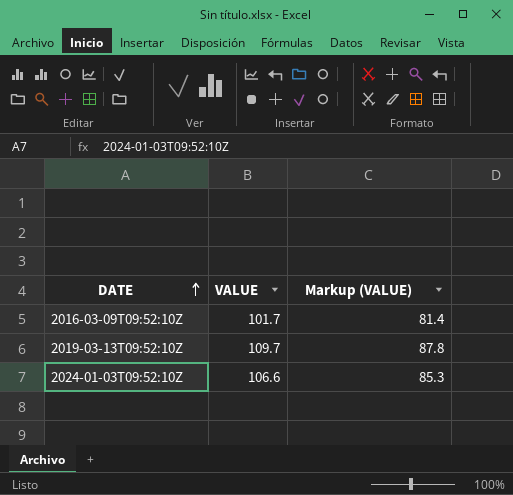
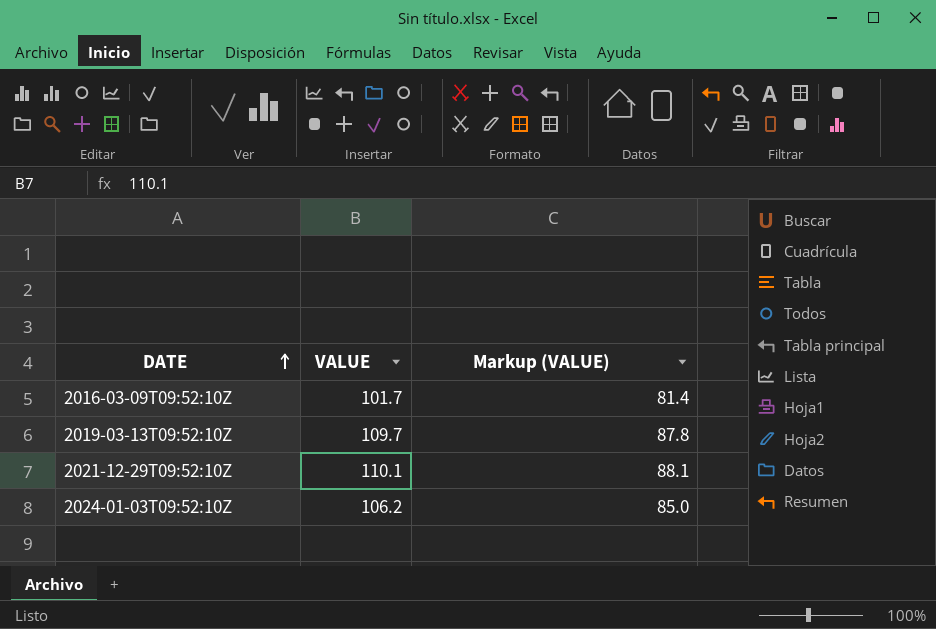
row 2021-12-29T09:52:10Z: none -> 110.1 | 88.1
2024-01-03T09:52:10Z | VALUE: 106.6 -> 106.2
2024-01-03T09:52:10Z | Markup (VALUE): 85.3 -> 85.0

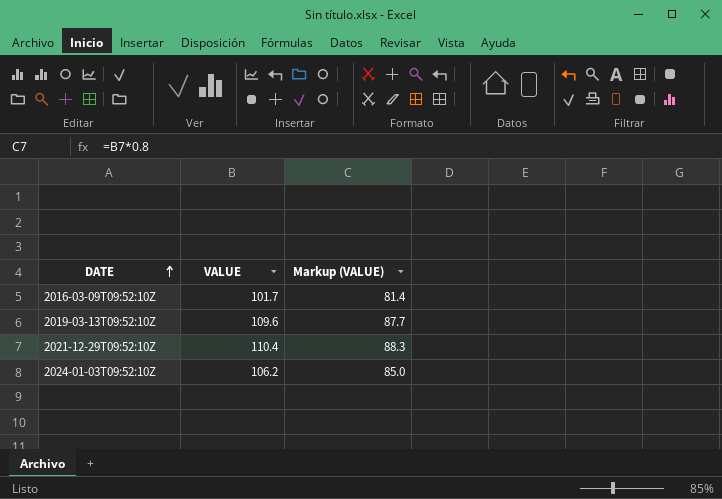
2019-03-13T09:52:10Z | VALUE: 109.7 -> 109.6
2019-03-13T09:52:10Z | Markup (VALUE): 87.8 -> 87.7
2021-12-29T09:52:10Z | VALUE: 110.1 -> 110.4
2021-12-29T09:52:10Z | Markup (VALUE): 88.1 -> 88.3

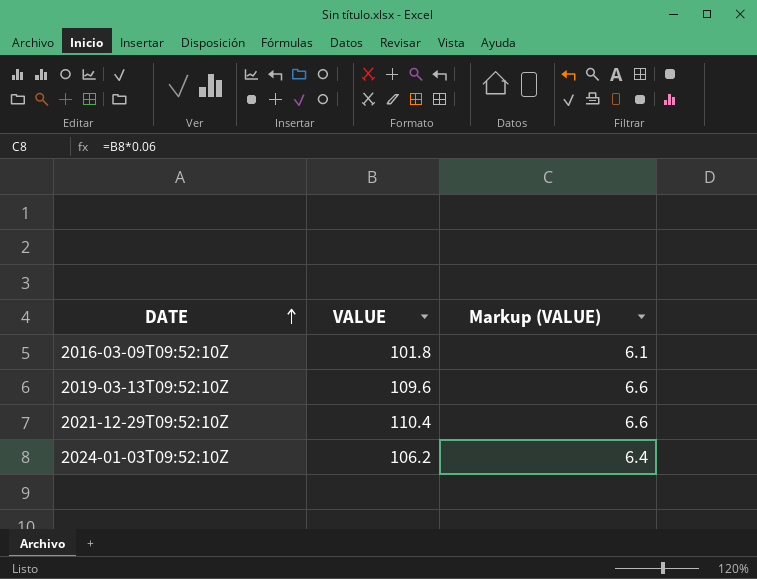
column Markup (VALUE) | formula: [VALUE] * 0.8 -> [VALUE] * 0.06
2016-03-09T09:52:10Z | VALUE: 101.7 -> 101.8

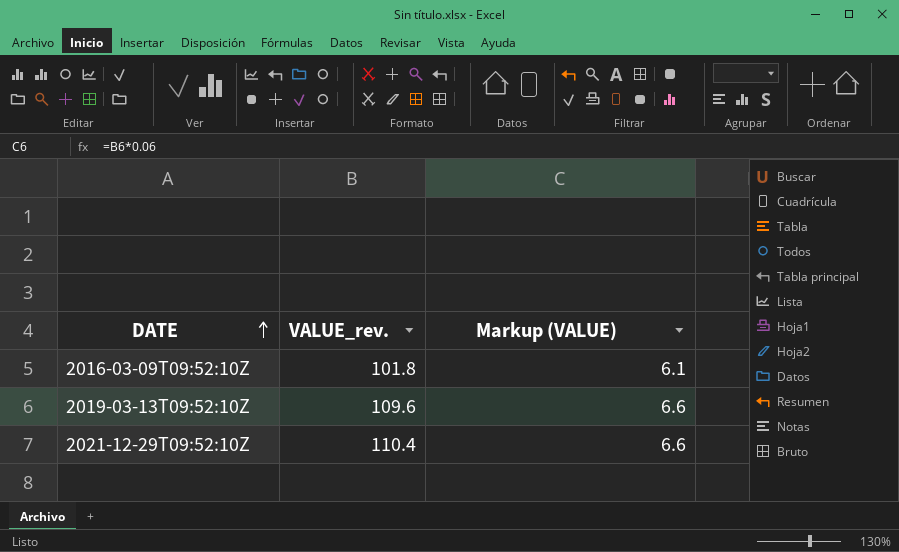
column name: VALUE -> VALUE_rev.
row 2024-01-03T09:52:10Z: 106.2 | 6.4 -> none

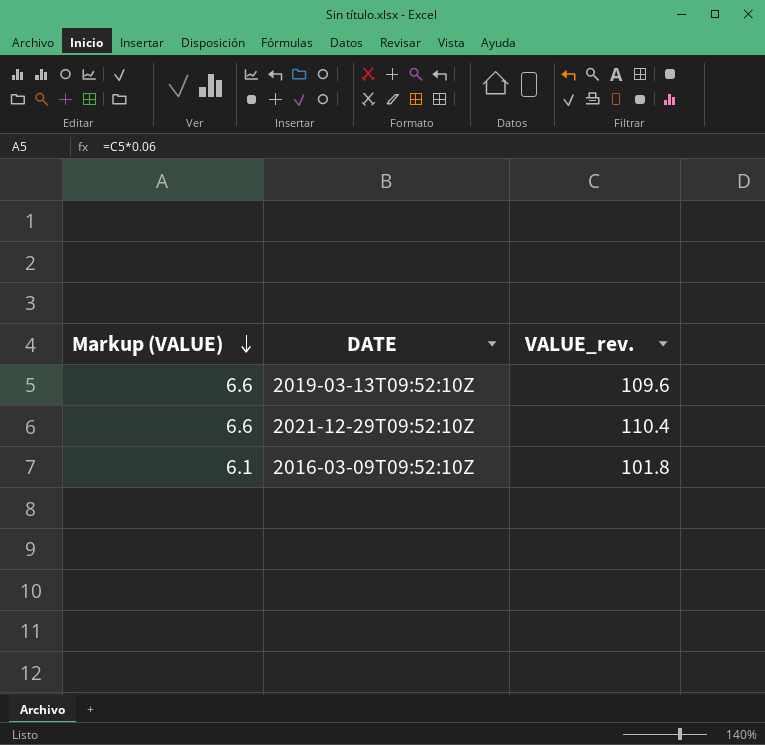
row order: DATE ascending -> Markup (VALUE) descending
column Markup (VALUE) | position: 3 -> 1

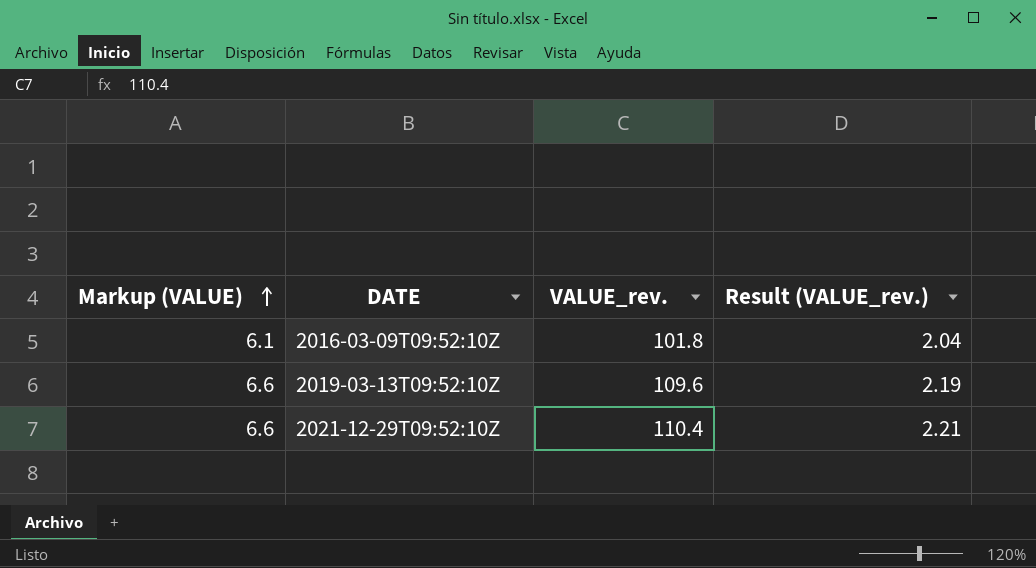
row order: Markup (VALUE) descending -> Markup (VALUE) ascending
column Result (VALUE_rev.) | formula: none -> [VALUE_rev.] * 0.02

